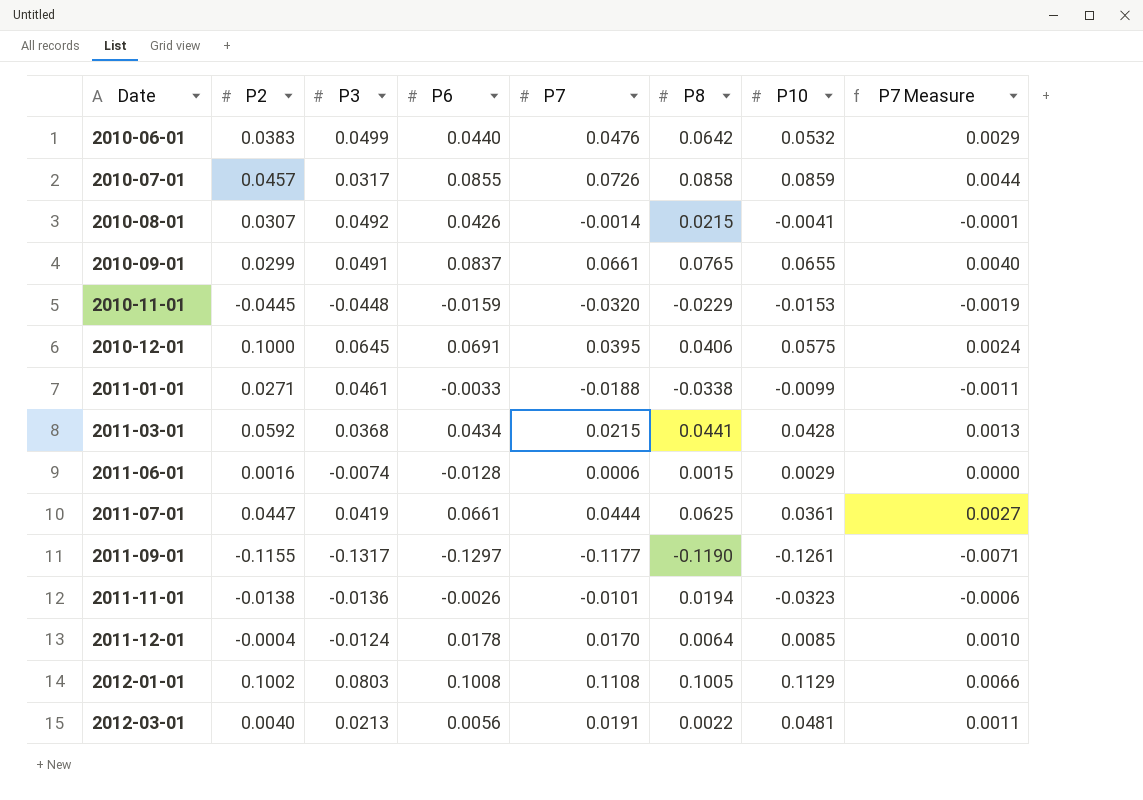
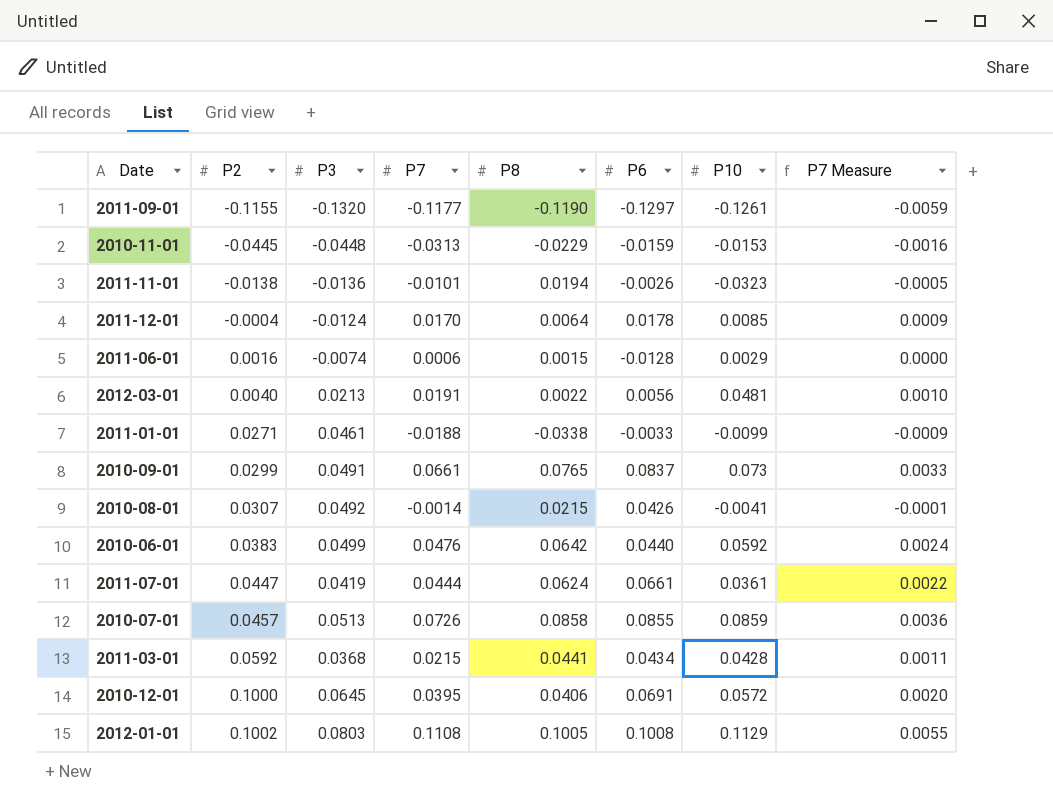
row order: Date ascending -> P2 ascending
column P6 | position: 4 -> 6
column P7 Measure | formula: [P7] * 0.06 -> [P7] * 0.05
2011-09-01 | P3: -0.1317 -> -0.1320
2010-11-01 | P7: -0.0320 -> -0.0313
2010-09-01 | P10: 0.0655 -> 0.073
2010-06-01 | P10: 0.0532 -> 0.0592
2011-07-01 | P8: 0.0625 -> 0.0624
2010-07-01 | P3: 0.0317 -> 0.0513
2010-12-01 | P10: 0.0575 -> 0.0572

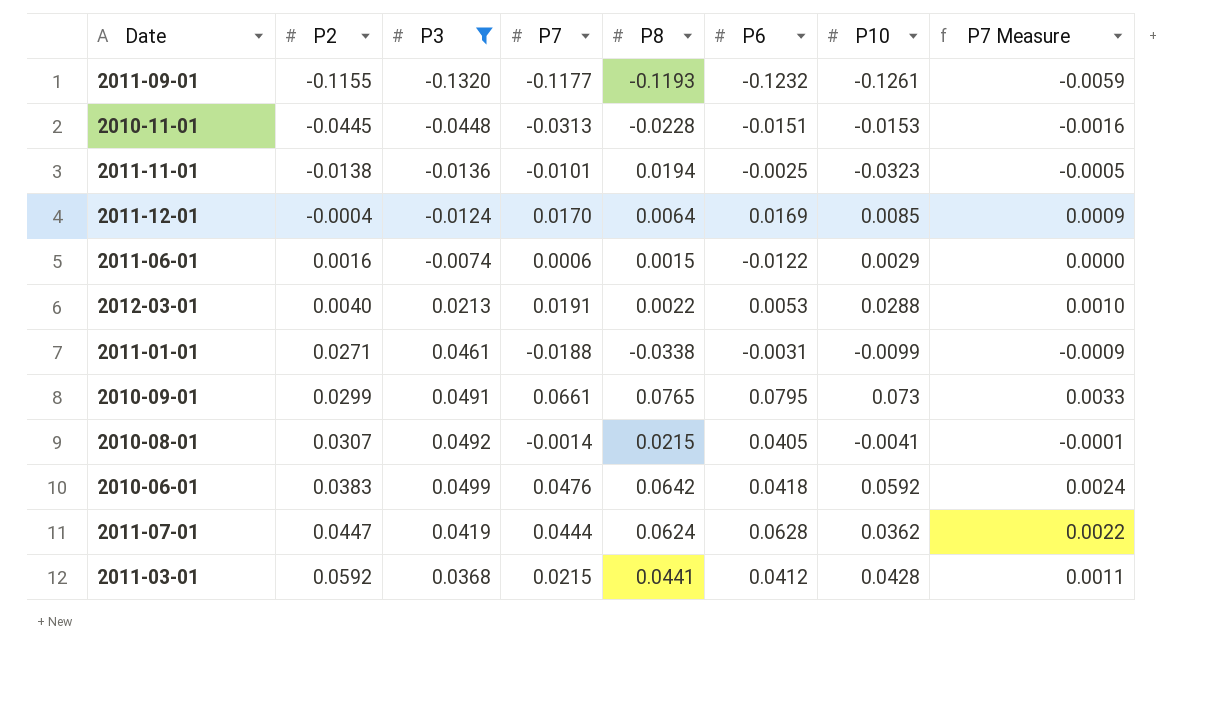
filter: none -> P3 <= 0.0499
2011-09-01 | P8: -0.1190 -> -0.1193
2011-09-01 | P6: -0.1297 -> -0.1232
2010-11-01 | P8: -0.0229 -> -0.0228
2010-11-01 | P6: -0.0159 -> -0.0151
2011-11-01 | P6: -0.0026 -> -0.0025
2011-12-01 | P6: 0.0178 -> 0.0169
2011-06-01 | P6: -0.0128 -> -0.0122
2012-03-01 | P6: 0.0056 -> 0.0053
2012-03-01 | P10: 0.0481 -> 0.0288
2011-01-01 | P6: -0.0033 -> -0.0031
2010-09-01 | P6: 0.0837 -> 0.0795
2010-08-01 | P6: 0.0426 -> 0.0405
2010-06-01 | P6: 0.0440 -> 0.0418
2011-07-01 | P6: 0.0661 -> 0.0628
2011-07-01 | P10: 0.0361 -> 0.0362
2011-03-01 | P6: 0.0434 -> 0.0412

